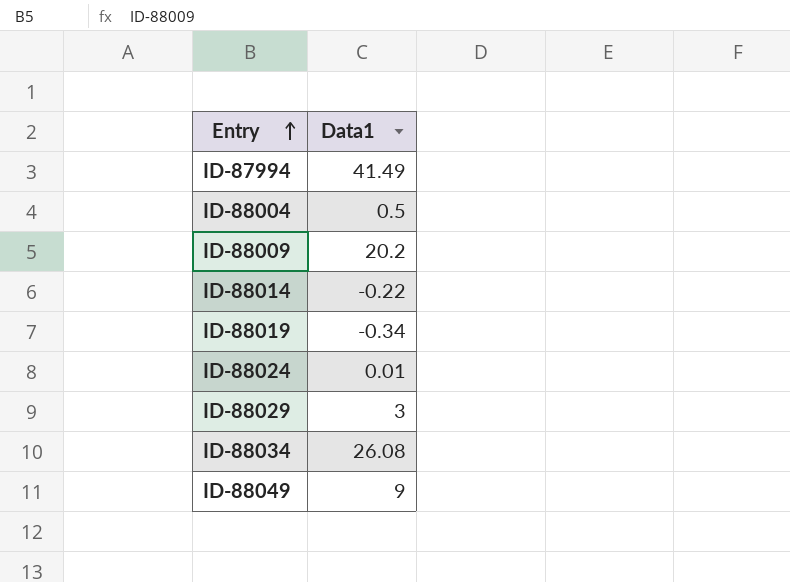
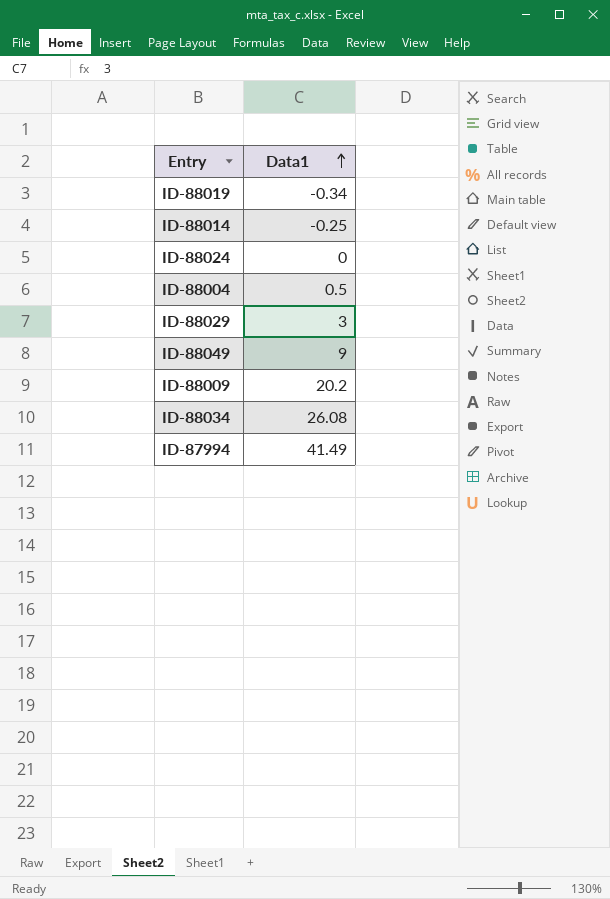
row order: Entry ascending -> Data1 ascending
ID-88014 | Data1: -0.22 -> -0.25
ID-88024 | Data1: 0.01 -> 0

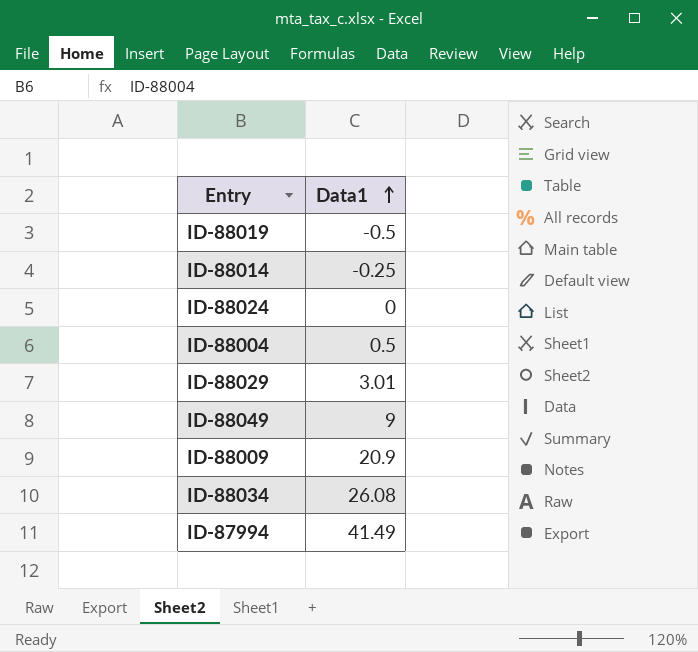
ID-88019 | Data1: -0.34 -> -0.5
ID-88029 | Data1: 3 -> 3.01
ID-88009 | Data1: 20.2 -> 20.9

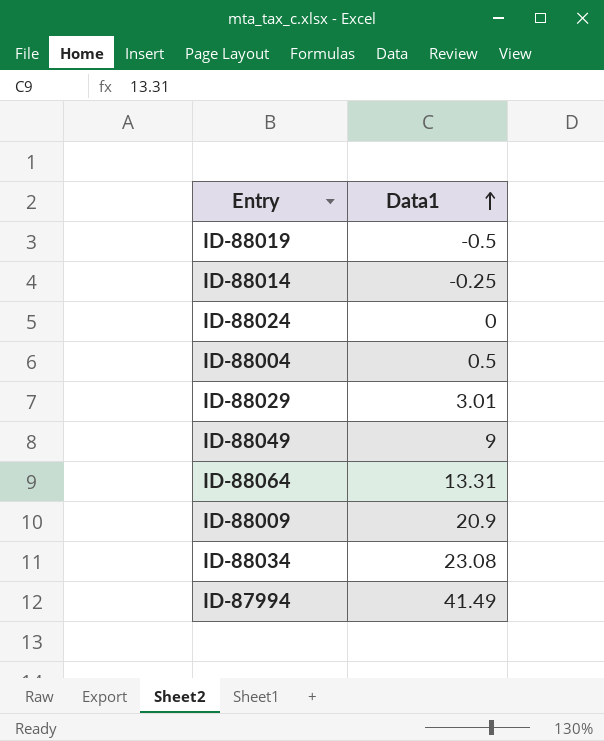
row ID-88064: none -> 13.31
ID-88034 | Data1: 26.08 -> 23.08

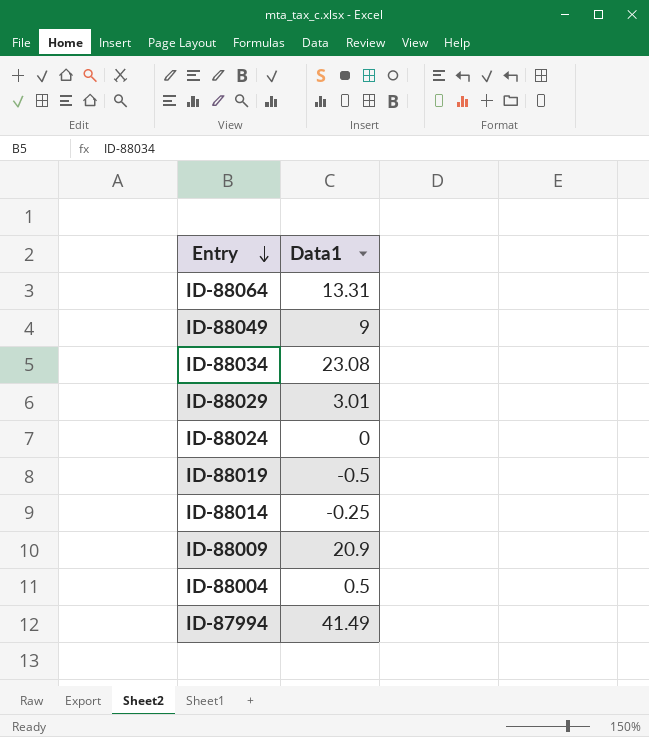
row order: Data1 ascending -> Entry descending

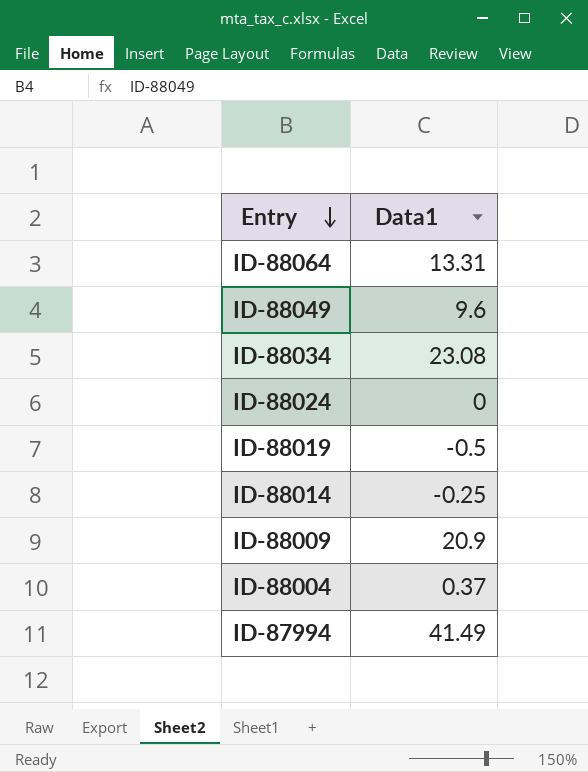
row ID-88029: 3.01 -> none
ID-88049 | Data1: 9 -> 9.6
ID-88004 | Data1: 0.5 -> 0.37

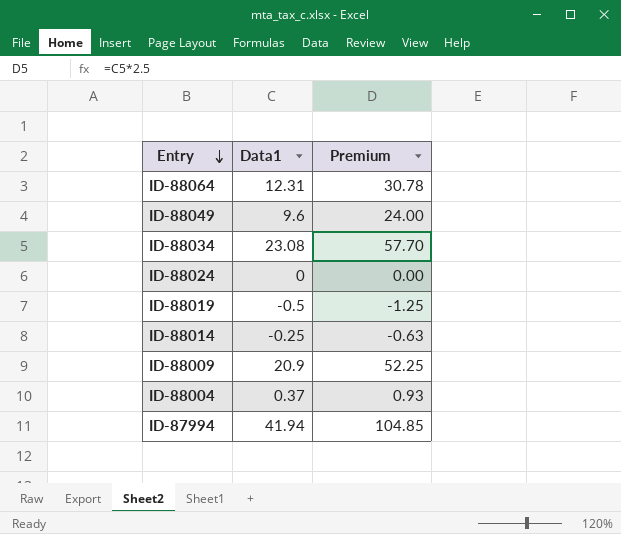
column Premium | formula: none -> [Data1] * 2.5
ID-88064 | Data1: 13.31 -> 12.31
ID-87994 | Data1: 41.49 -> 41.94

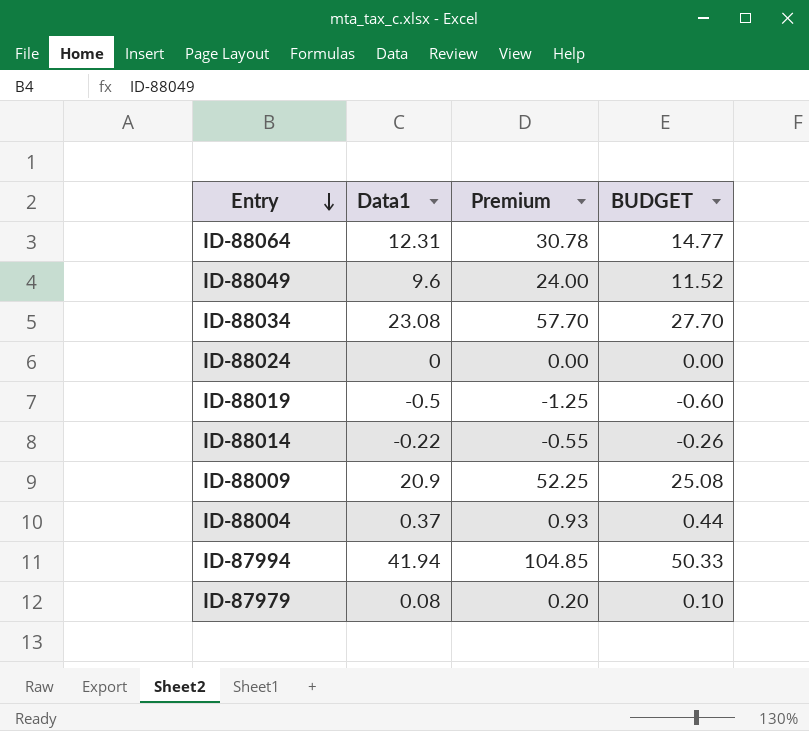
column BUDGET | formula: none -> [Data1] * 1.2
ID-88014 | Data1: -0.25 -> -0.22
ID-88014 | Premium: -0.63 -> -0.55
row ID-87979: none -> 0.08 | 0.20 | 0.10

